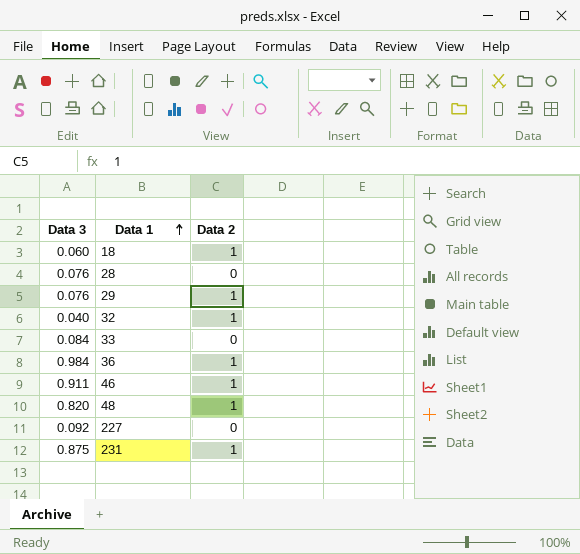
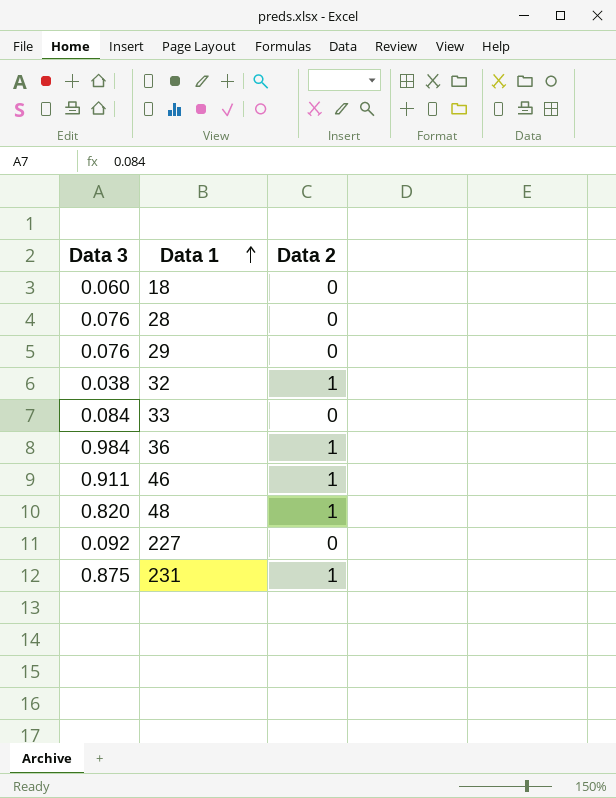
18 | Data 2: 1 -> 0
29 | Data 2: 1 -> 0
32 | Data 3: 0.040 -> 0.038

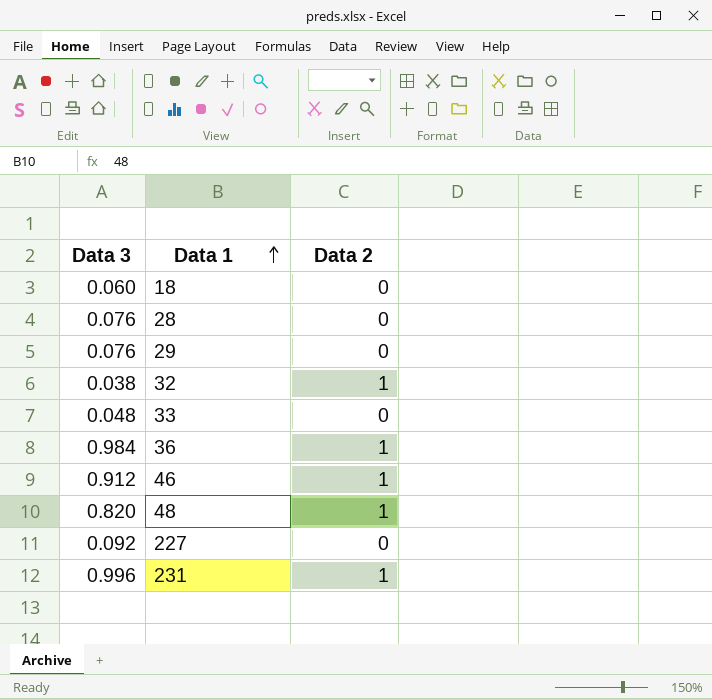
33 | Data 3: 0.084 -> 0.048
46 | Data 3: 0.911 -> 0.912
231 | Data 3: 0.875 -> 0.996

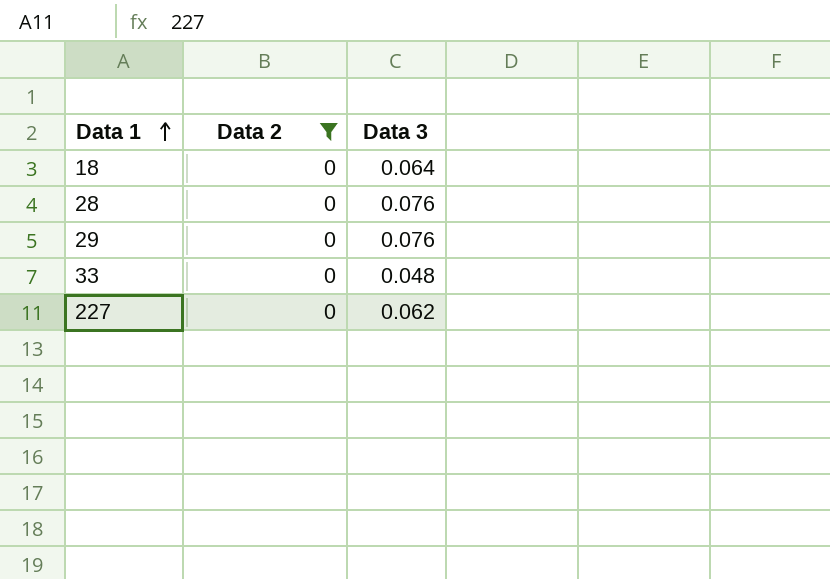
filter: none -> Data 2 = 0
column Data 3 | position: 1 -> 3
18 | Data 3: 0.060 -> 0.064
227 | Data 3: 0.092 -> 0.062

